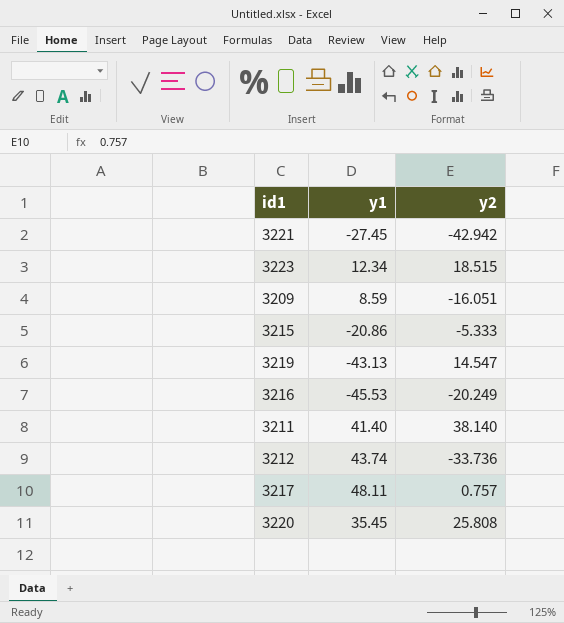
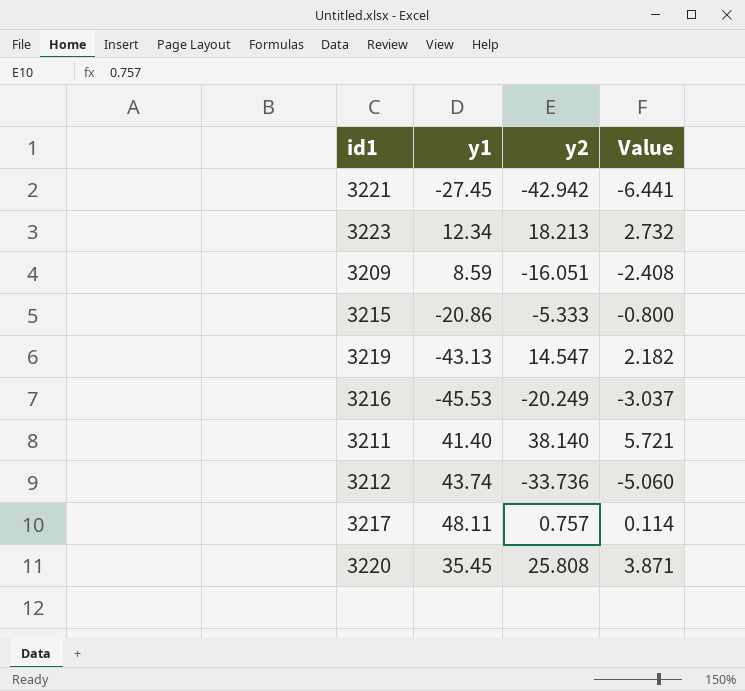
column Value | formula: none -> [y2] * 0.15
3223 | y2: 18.515 -> 18.213

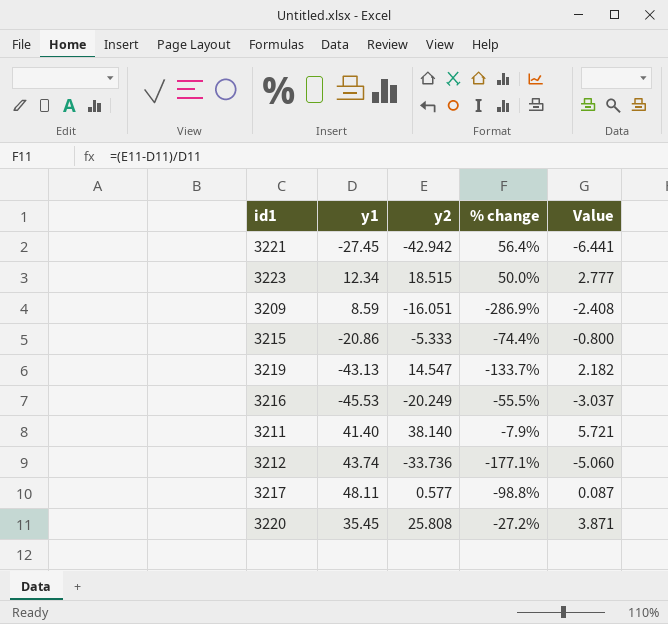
column % change | formula: none -> ([y2] - [y1]) / [y1]
3223 | y2: 18.213 -> 18.515
3223 | Value: 2.732 -> 2.777
3217 | y2: 0.757 -> 0.577
3217 | Value: 0.114 -> 0.087

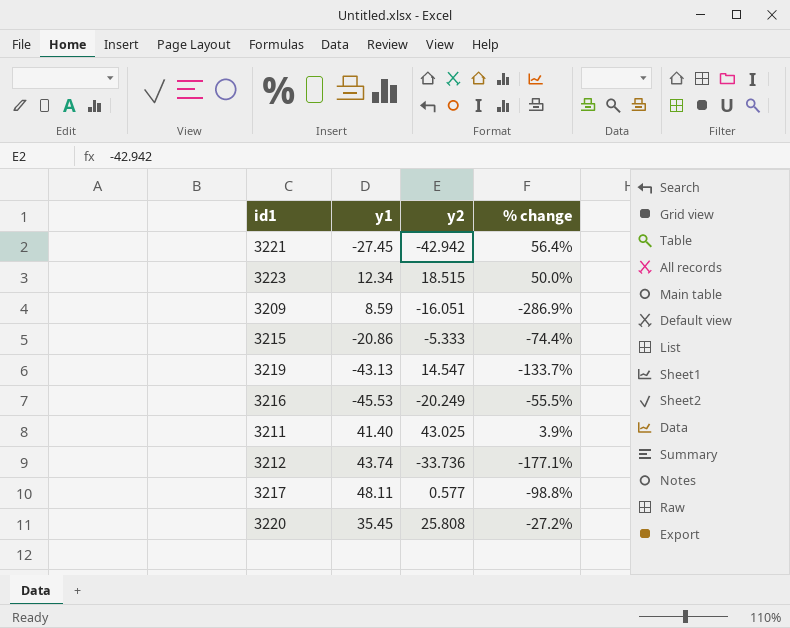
column Value | formula: [y2] * 0.15 -> none
3211 | y2: 38.140 -> 43.025
3211 | % change: -7.9% -> 3.9%

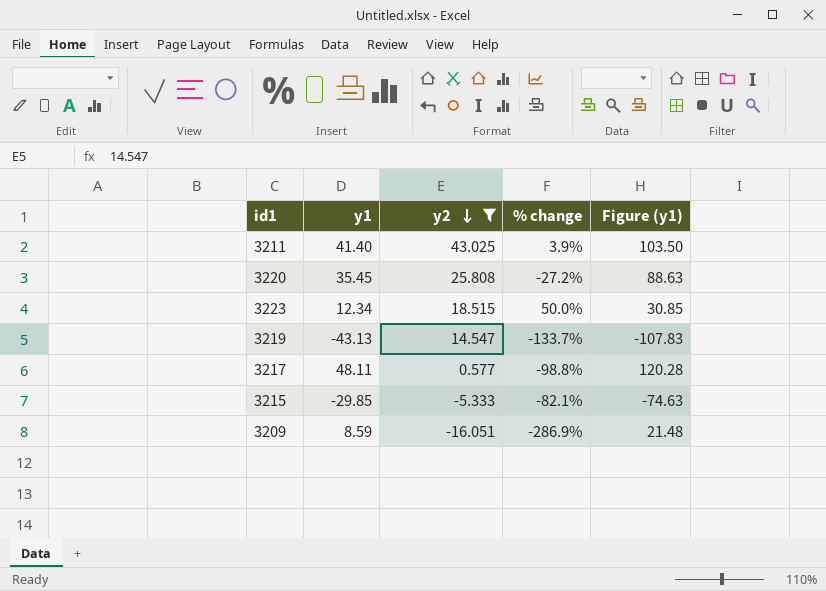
filter: none -> y2 >= -16.051
row order: none -> y2 descending
column Figure (y1) | formula: none -> [y1] * 2.5
3215 | y1: -20.86 -> -29.85
3215 | % change: -74.4% -> -82.1%

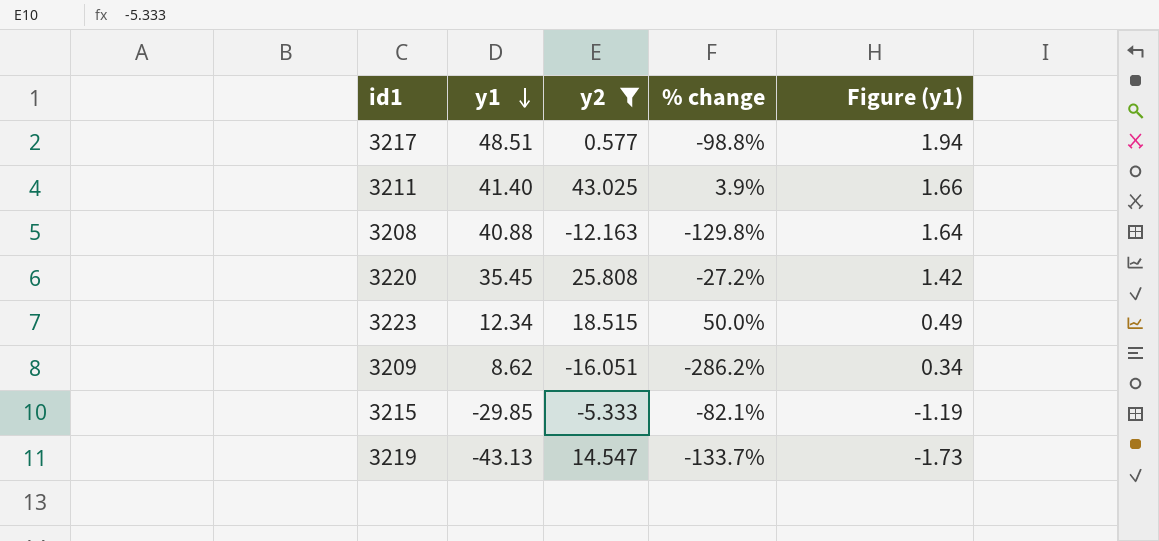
row order: y2 descending -> y1 descending
column Figure (y1) | formula: [y1] * 2.5 -> [y1] * 0.04
3217 | y1: 48.11 -> 48.51
row 3208: none -> 40.88 | -12.163 | -129.8% | 1.64
3209 | y1: 8.59 -> 8.62
3209 | % change: -286.9% -> -286.2%

